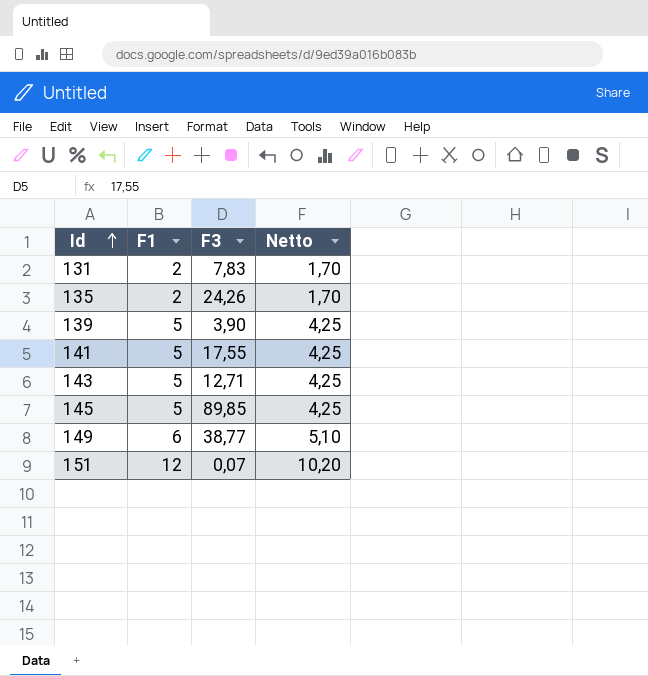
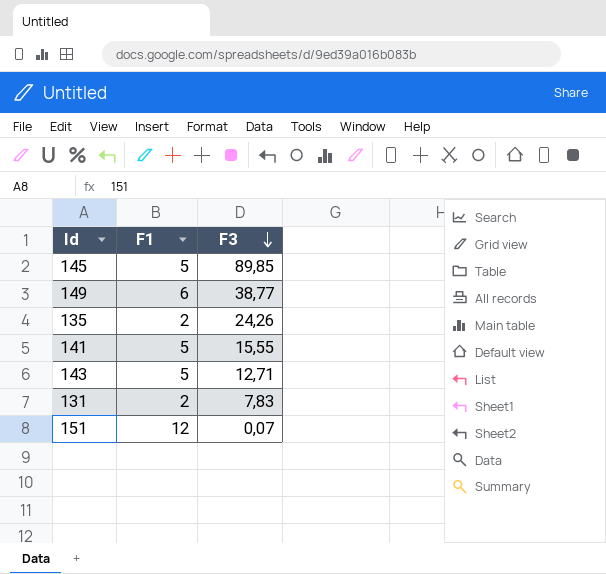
row order: Id ascending -> F3 descending
column Netto | formula: [F1] * 0,85 -> none
row 139: 5 | 3,90 | 4,25 -> none
141 | F3: 17,55 -> 15,55

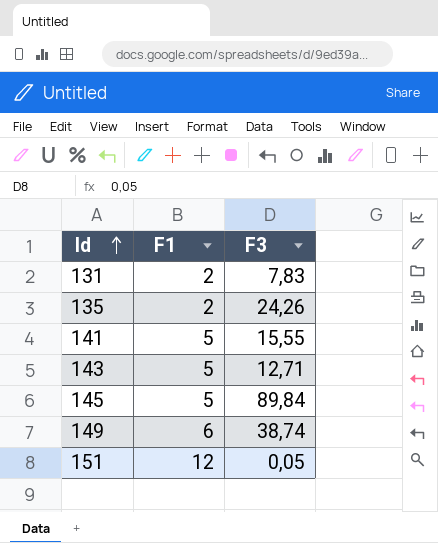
row order: F3 descending -> Id ascending
145 | F3: 89,85 -> 89,84
149 | F3: 38,77 -> 38,74
151 | F3: 0,07 -> 0,05

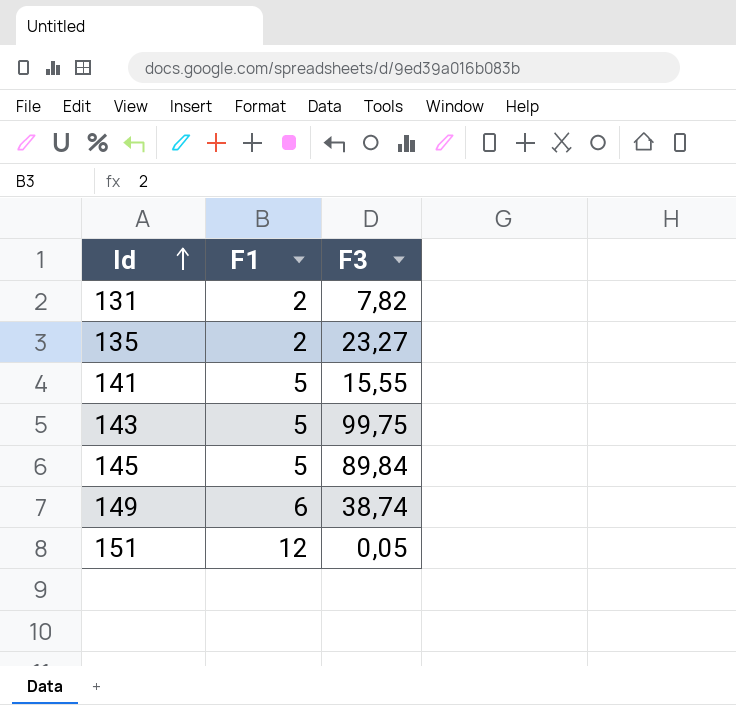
131 | F3: 7,83 -> 7,82
135 | F3: 24,26 -> 23,27
143 | F3: 12,71 -> 99,75

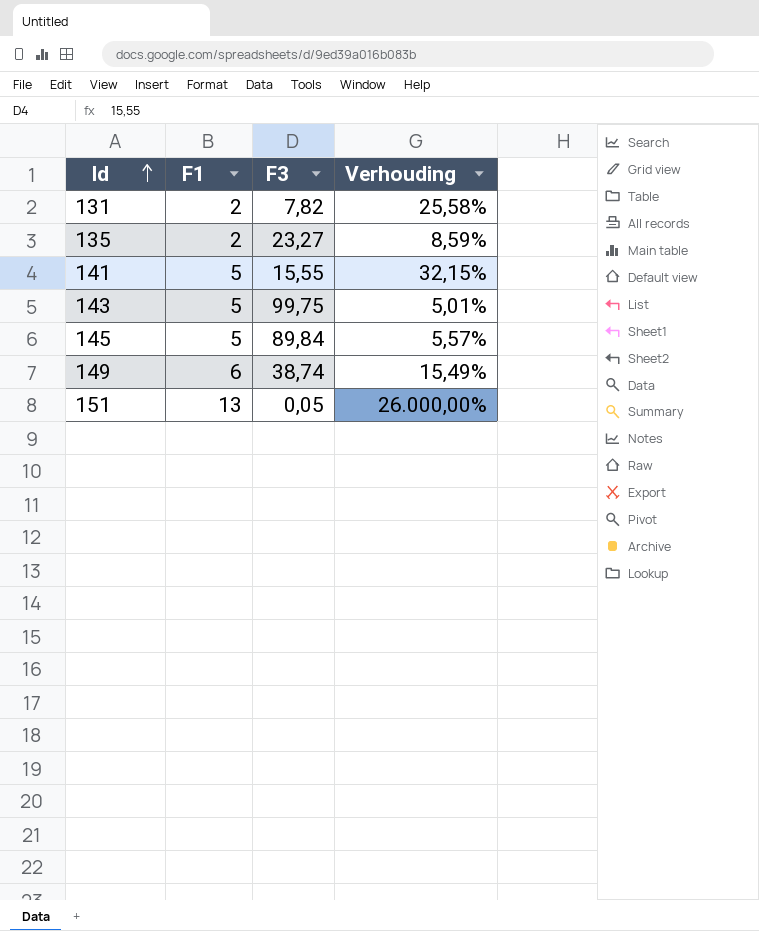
column Verhouding | formula: none -> [F1] / [F3]
151 | F1: 12 -> 13

